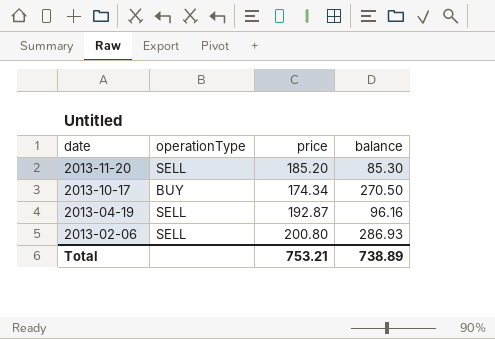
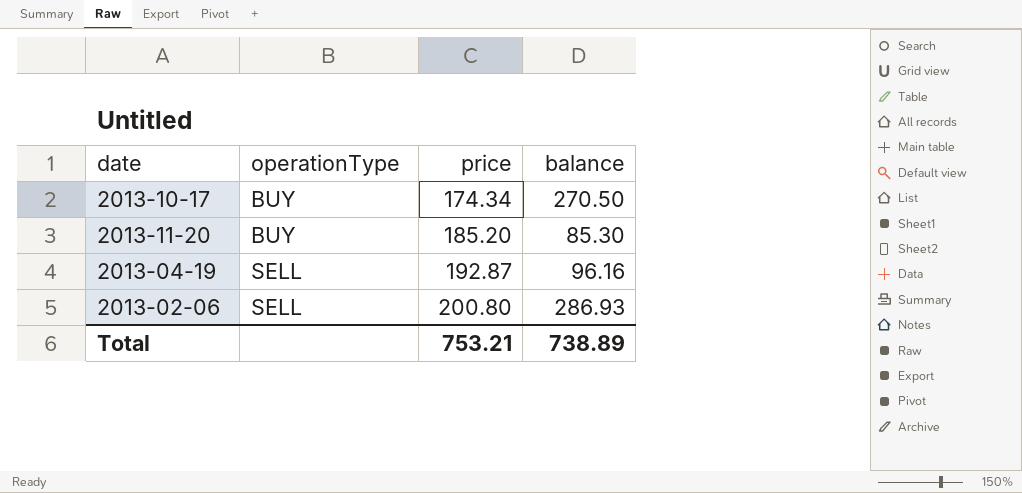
row order: date descending -> operationType ascending
2013-11-20 | operationType: SELL -> BUY

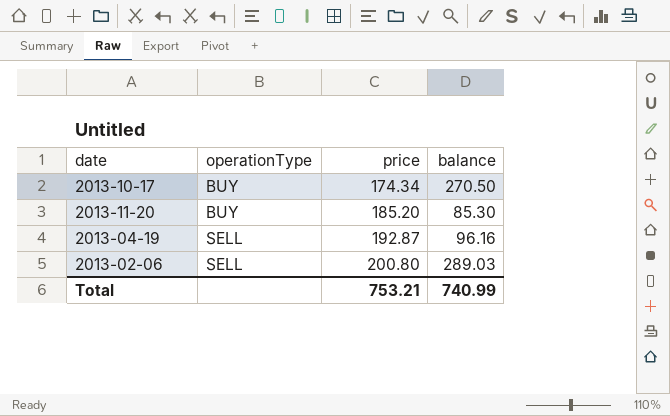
2013-02-06 | balance: 286.93 -> 289.03
Total | balance: 738.89 -> 740.99

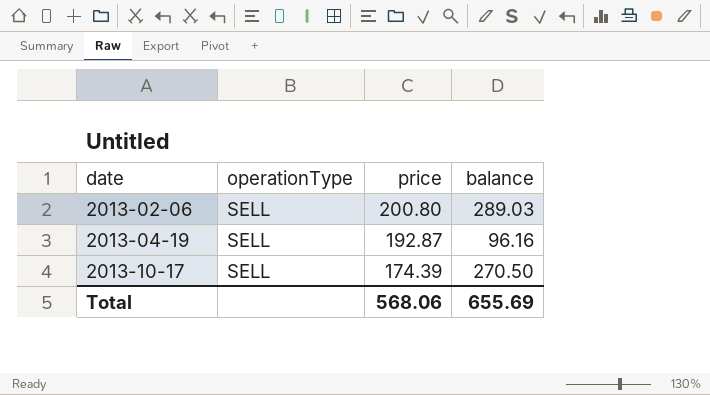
row order: operationType ascending -> date ascending
row 2013-11-20: BUY | 185.20 | 85.30 -> none
2013-10-17 | operationType: BUY -> SELL
2013-10-17 | price: 174.34 -> 174.39
Total | price: 753.21 -> 568.06
Total | balance: 740.99 -> 655.69

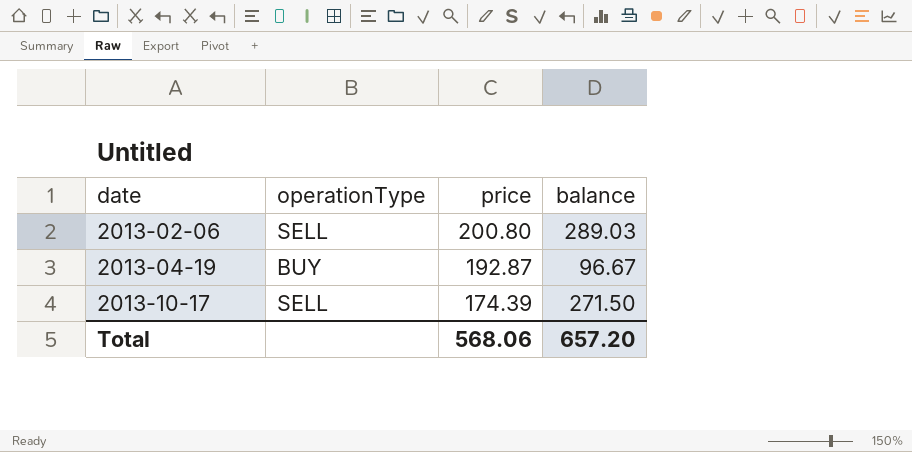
2013-04-19 | operationType: SELL -> BUY
2013-04-19 | balance: 96.16 -> 96.67
2013-10-17 | balance: 270.50 -> 271.50
Total | balance: 655.69 -> 657.20

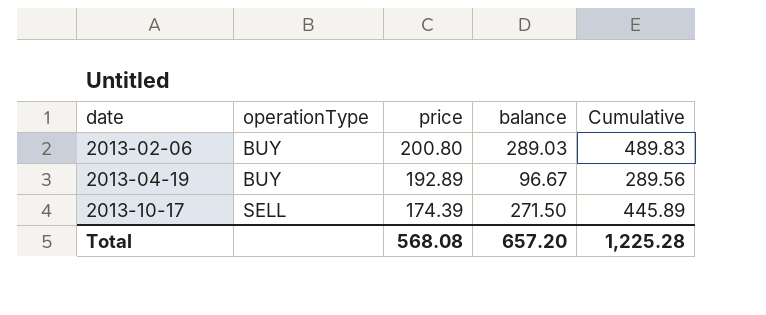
column Cumulative | formula: none -> [price] + [balance]
2013-02-06 | operationType: SELL -> BUY
2013-04-19 | price: 192.87 -> 192.89
Total | price: 568.06 -> 568.08

